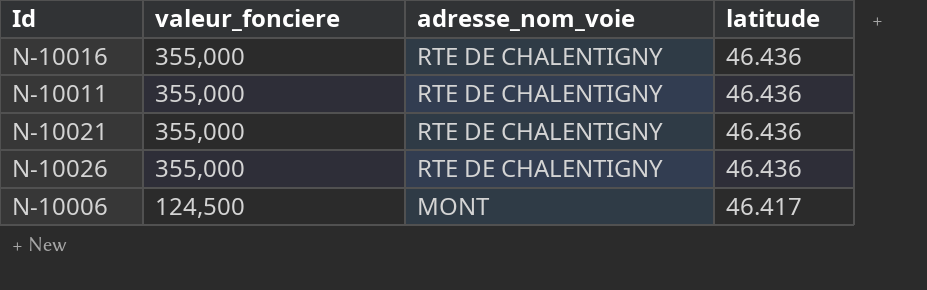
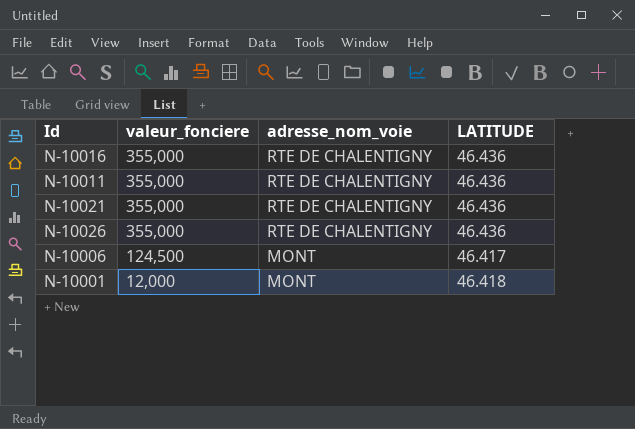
column name: latitude -> LATITUDE
row N-10001: none -> 12,000 | MONT | 46.418

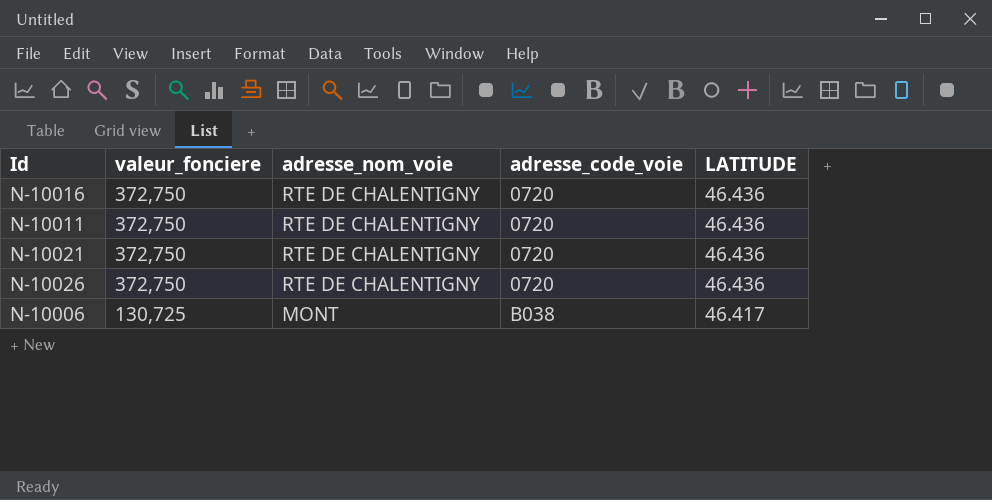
column adresse_code_voie | position: none -> 4
row N-10001: 12,000 | MONT | 46.418 -> none
N-10016 | valeur_fonciere: 355,000 -> 372,750
N-10011 | valeur_fonciere: 355,000 -> 372,750
N-10021 | valeur_fonciere: 355,000 -> 372,750
N-10026 | valeur_fonciere: 355,000 -> 372,750
N-10006 | valeur_fonciere: 124,500 -> 130,725

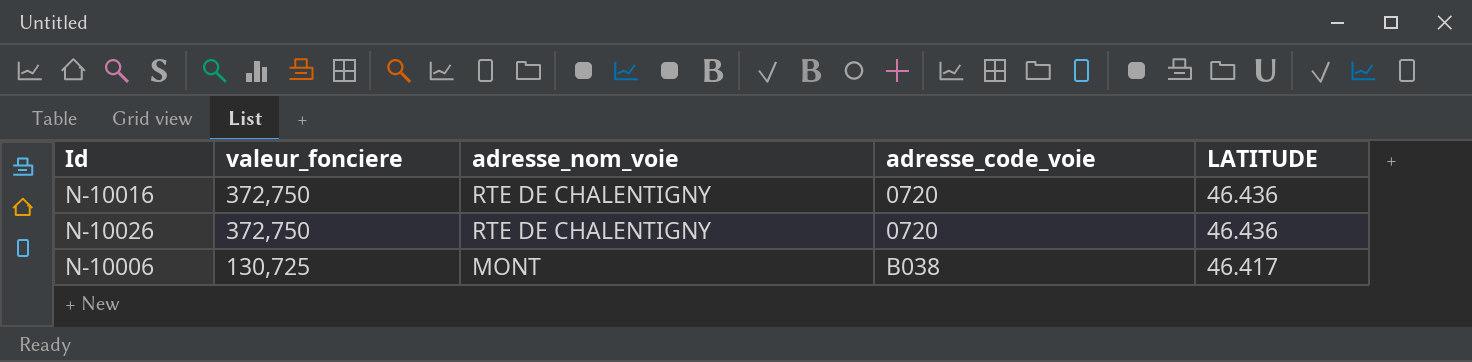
row N-10011: 372,750 | RTE DE CHALENTIGNY | 0720 | 46.436 -> none
row N-10021: 372,750 | RTE DE CHALENTIGNY | 0720 | 46.436 -> none

